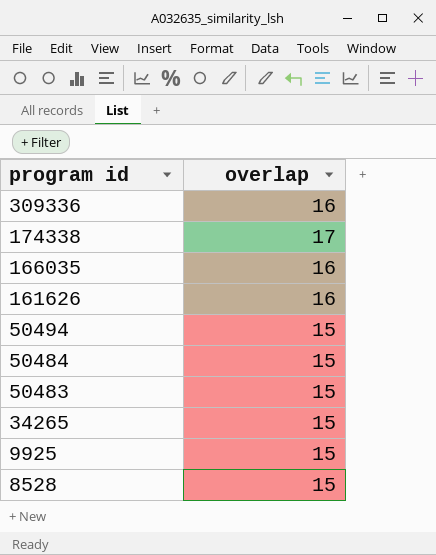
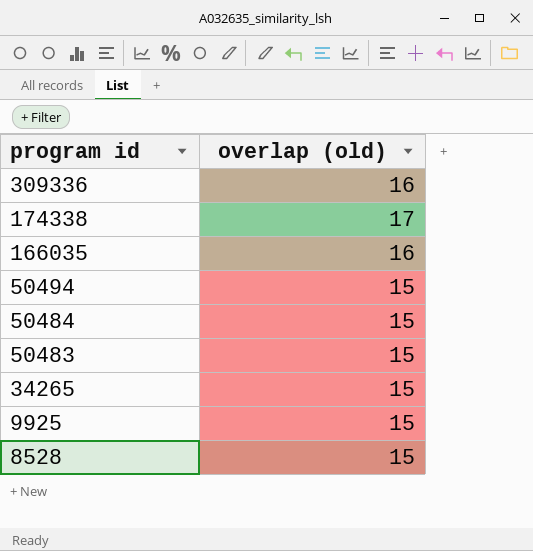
column name: overlap -> overlap (old)
row 161626: 16 -> none

